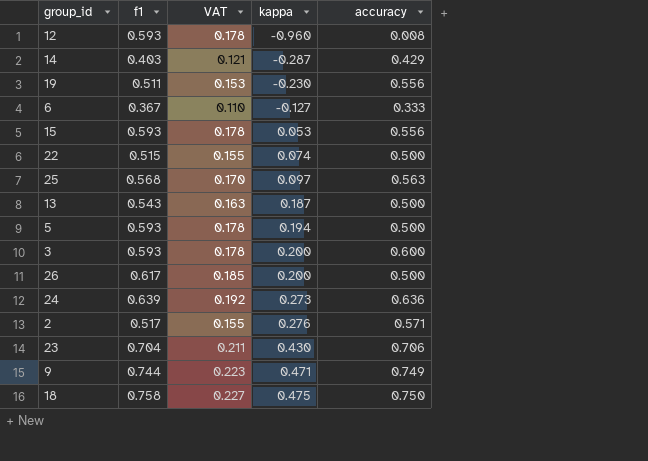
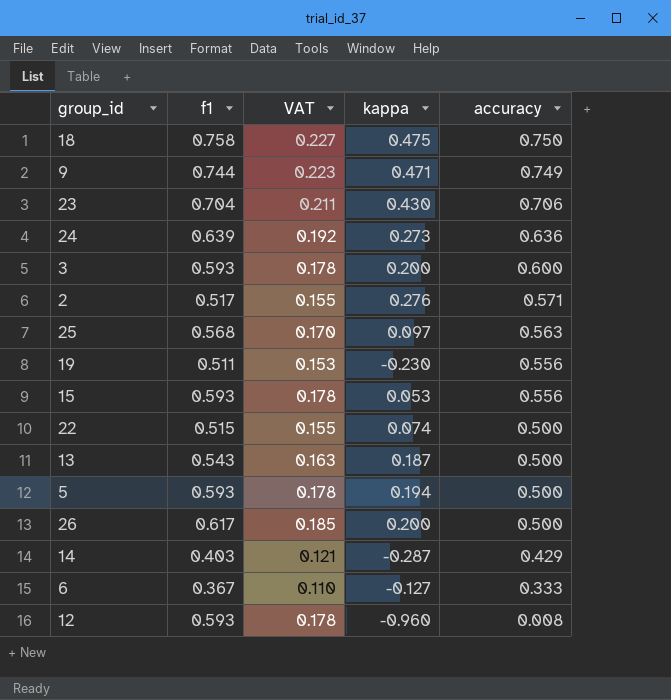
row order: kappa ascending -> accuracy descending

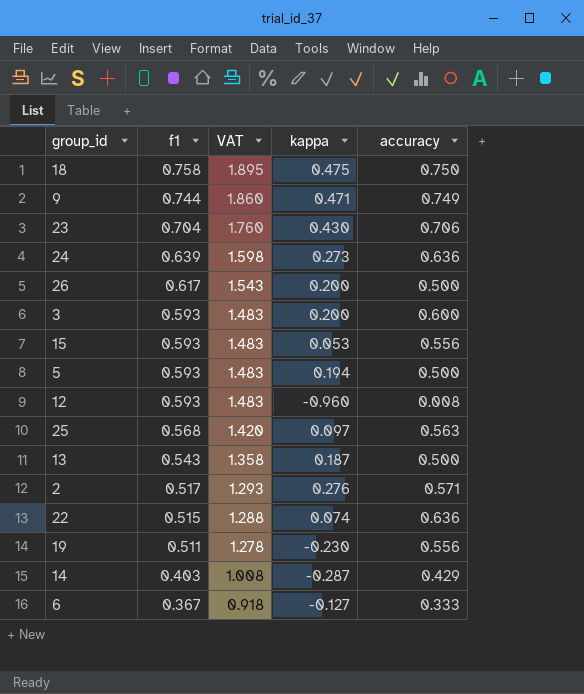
row order: accuracy descending -> f1 descending
column VAT | formula: [f1] * 0.3 -> [f1] * 2.5
22 | accuracy: 0.500 -> 0.636

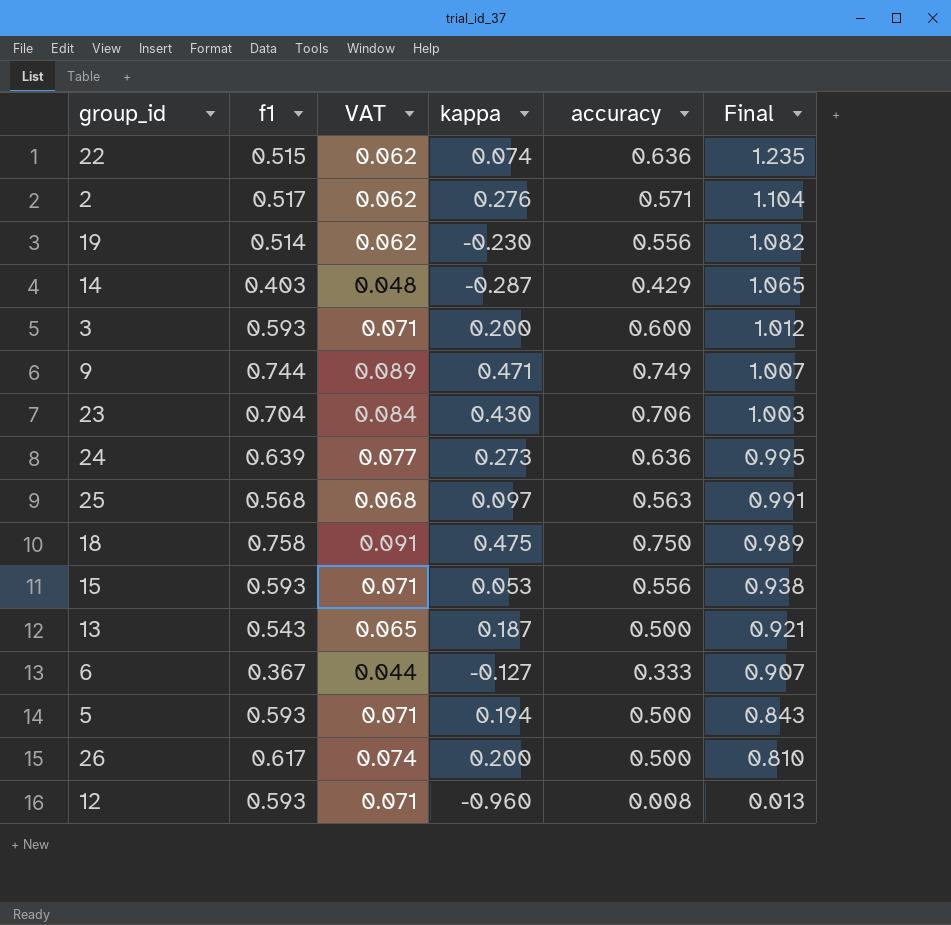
row order: f1 descending -> Final descending
column VAT | formula: [f1] * 2.5 -> [f1] * 0.12
column Final | formula: none -> [accuracy] / [f1]
19 | f1: 0.511 -> 0.514

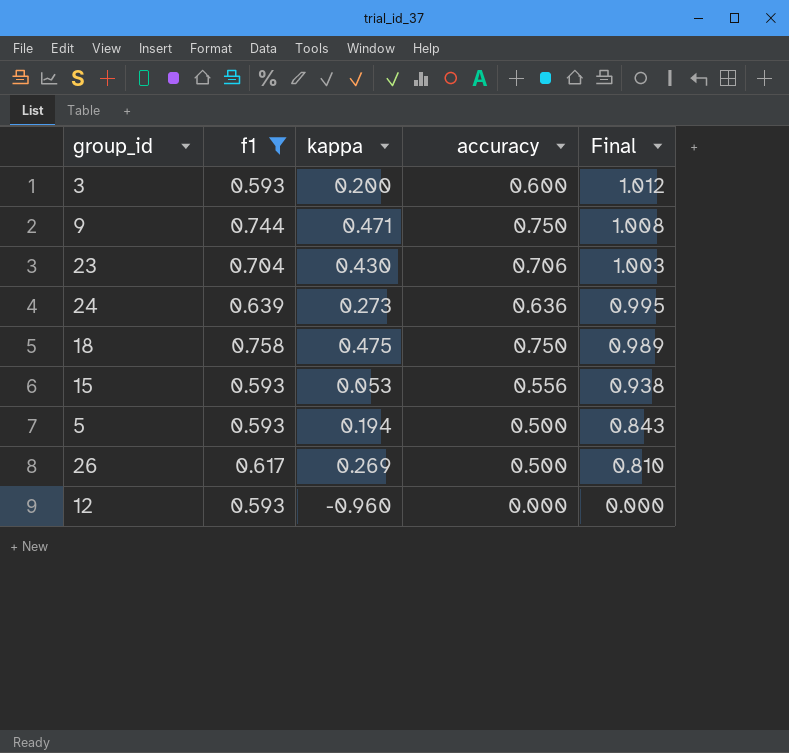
filter: none -> f1 >= 0.593
column VAT | formula: [f1] * 0.12 -> none
9 | accuracy: 0.749 -> 0.750
9 | Final: 1.007 -> 1.008
26 | kappa: 0.200 -> 0.269
12 | accuracy: 0.008 -> 0.000
12 | Final: 0.013 -> 0.000

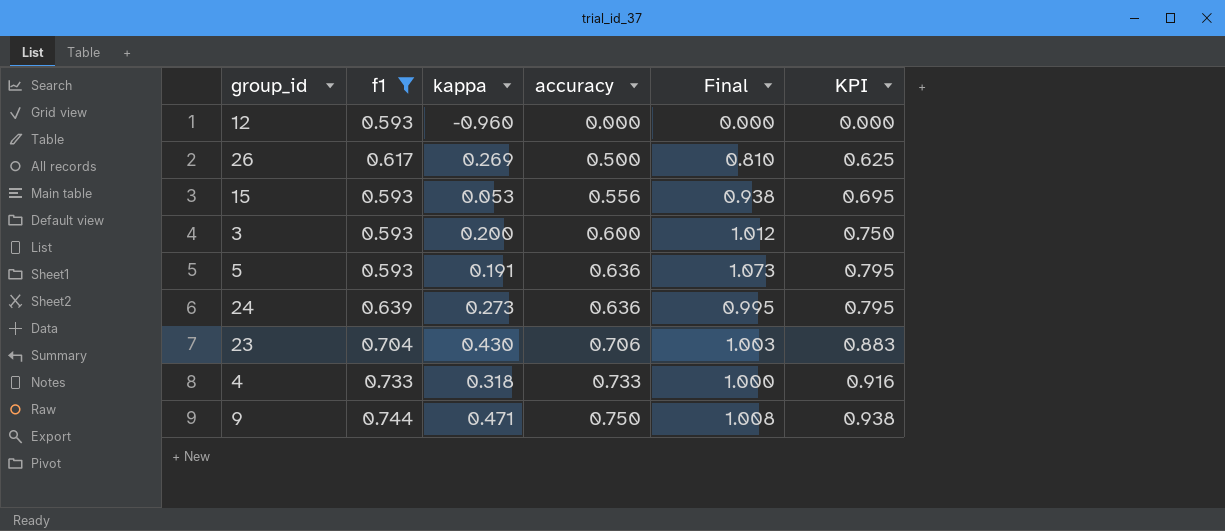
row order: Final descending -> accuracy ascending
column KPI | formula: none -> [accuracy] * 1.25
row 18: 0.758 | 0.475 | 0.750 | 0.989 -> none
5 | kappa: 0.194 -> 0.191
5 | accuracy: 0.500 -> 0.636
5 | Final: 0.843 -> 1.073
row 4: none -> 0.733 | 0.318 | 0.733 | 1.000 | 0.916

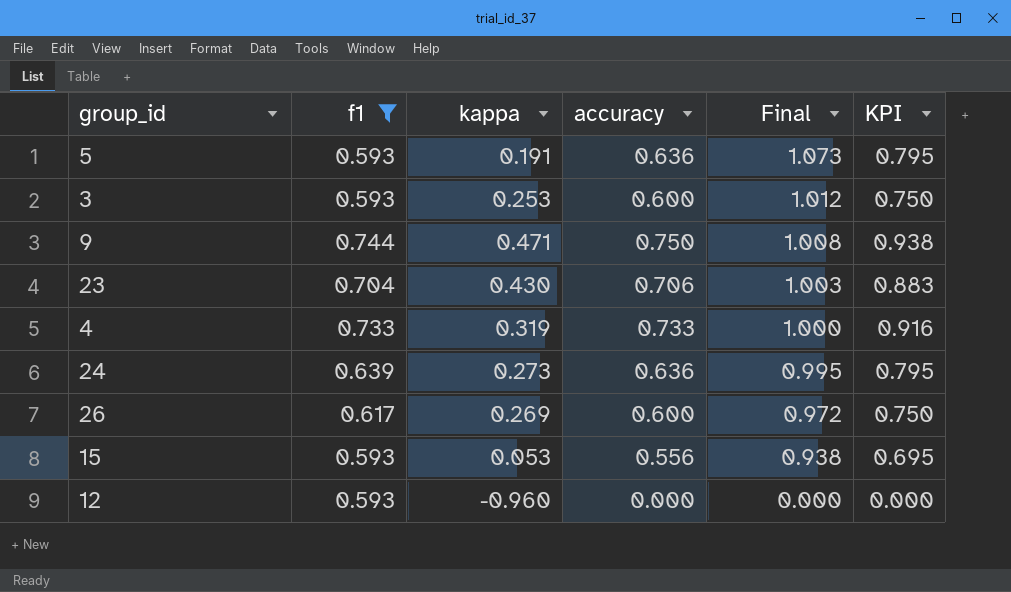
row order: accuracy ascending -> Final descending
3 | kappa: 0.200 -> 0.253
4 | kappa: 0.318 -> 0.319
26 | accuracy: 0.500 -> 0.600
26 | Final: 0.810 -> 0.972
26 | KPI: 0.625 -> 0.750

